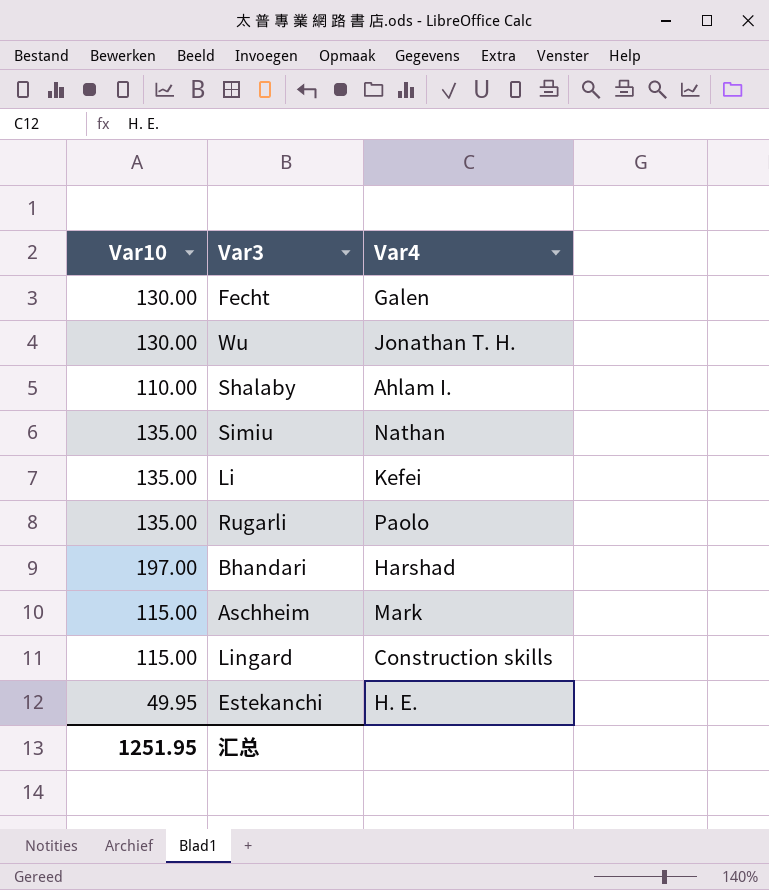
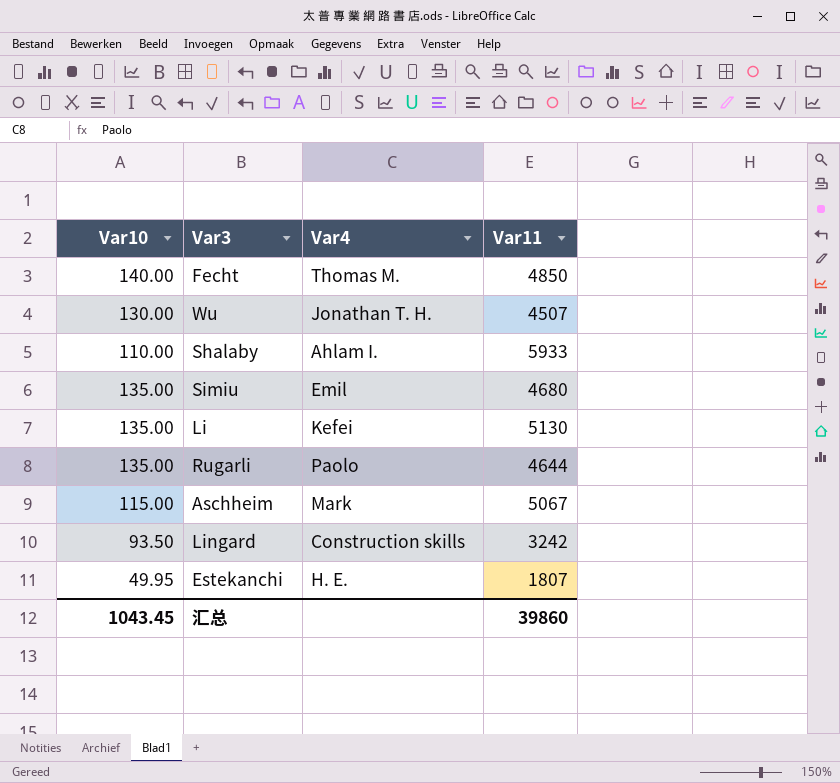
column Var11 | position: none -> 4
row Bhandari: 197.00 | Harshad -> none
Fecht | Var10: 130.00 -> 140.00
Fecht | Var4: Galen -> Thomas M.
Simiu | Var4: Nathan -> Emil
Lingard | Var10: 115.00 -> 93.50
汇总 | Var10: 1251.95 -> 1043.45

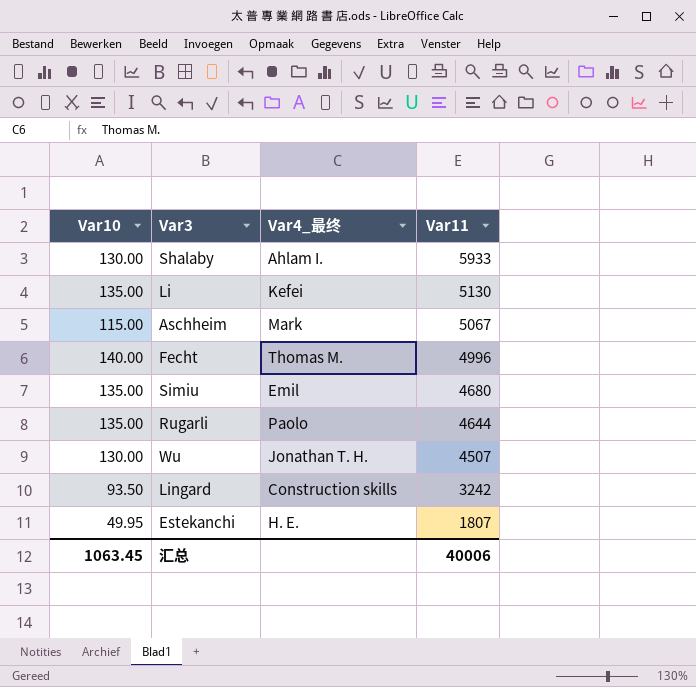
row order: none -> Var11 descending
column name: Var4 -> Var4_最终
Shalaby | Var10: 110.00 -> 130.00
Fecht | Var11: 4850 -> 4996
汇总 | Var10: 1043.45 -> 1063.45
汇总 | Var11: 39860 -> 40006

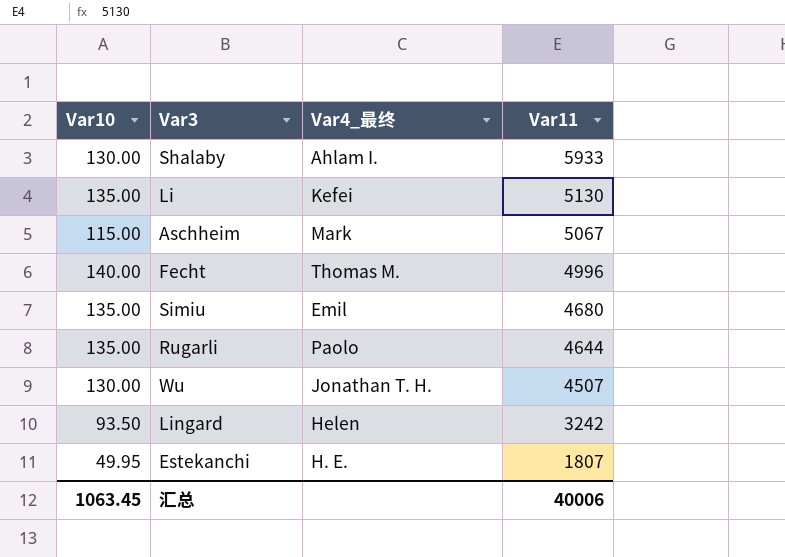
Lingard | Var4_最终: Construction skills -> Helen

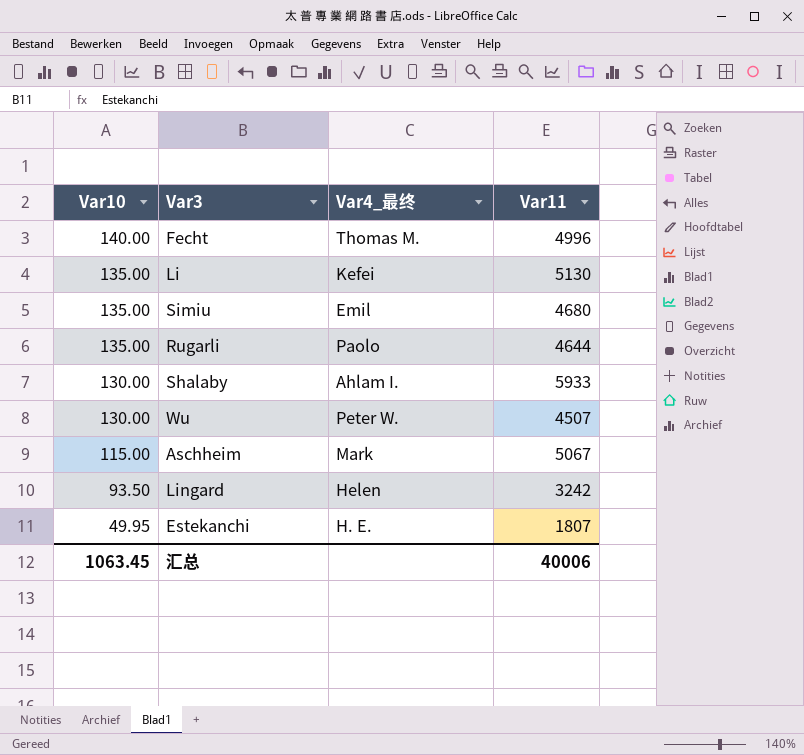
row order: Var11 descending -> Var10 descending
Wu | Var4_最终: Jonathan T. H. -> Peter W.

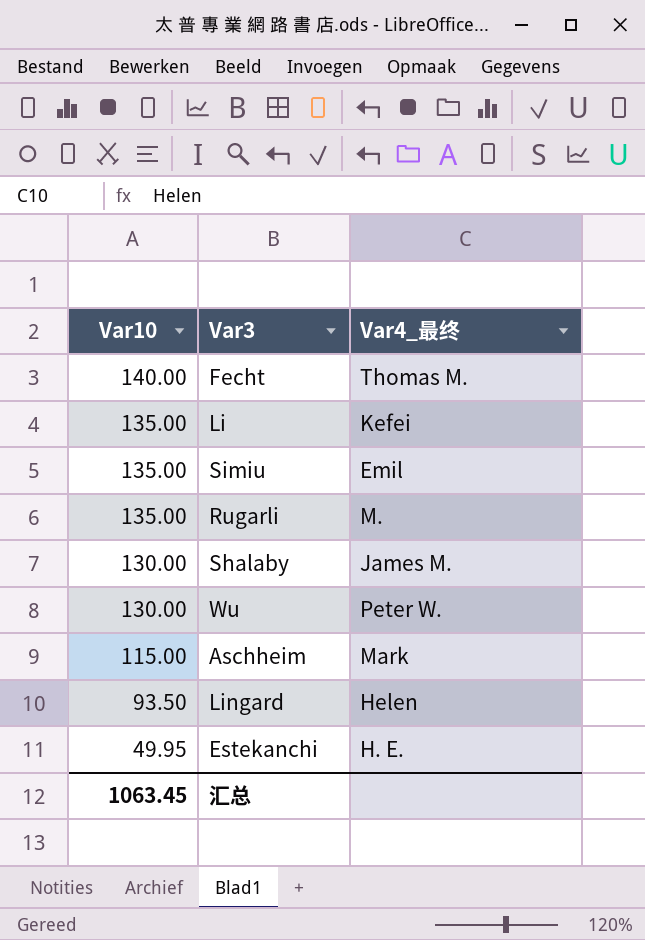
column Var11 | position: 4 -> none
Rugarli | Var4_最终: Paolo -> M.
Shalaby | Var4_最终: Ahlam I. -> James M.

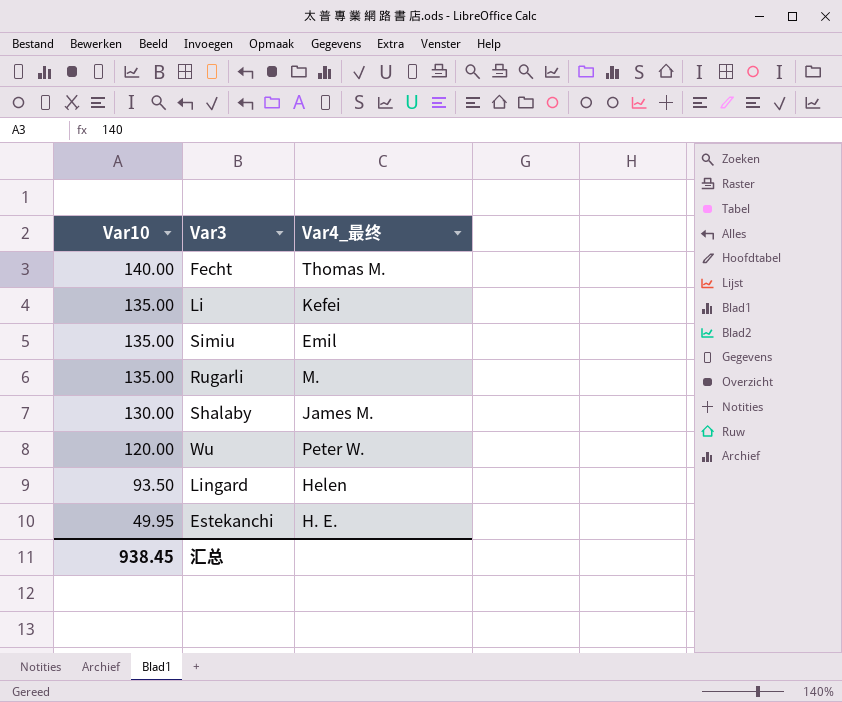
row Aschheim: 115.00 | Mark -> none
Wu | Var10: 130.00 -> 120.00
汇总 | Var10: 1063.45 -> 938.45

